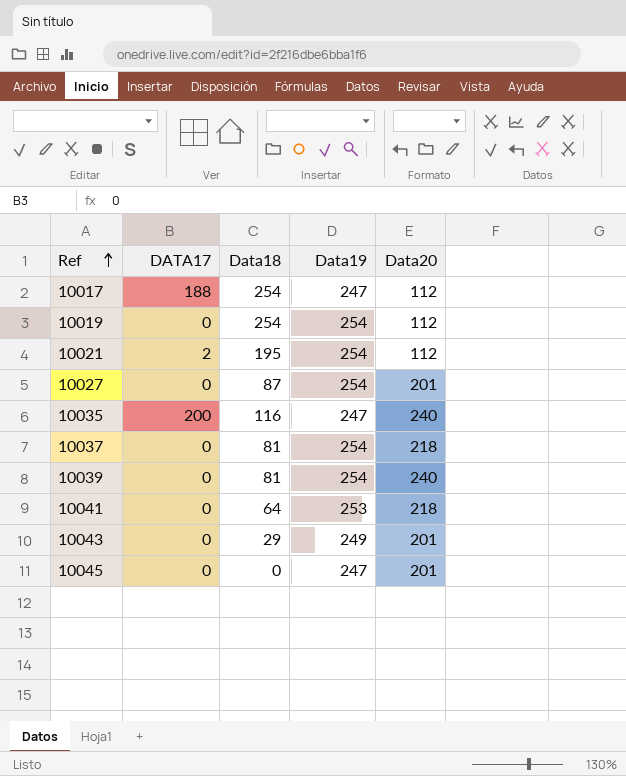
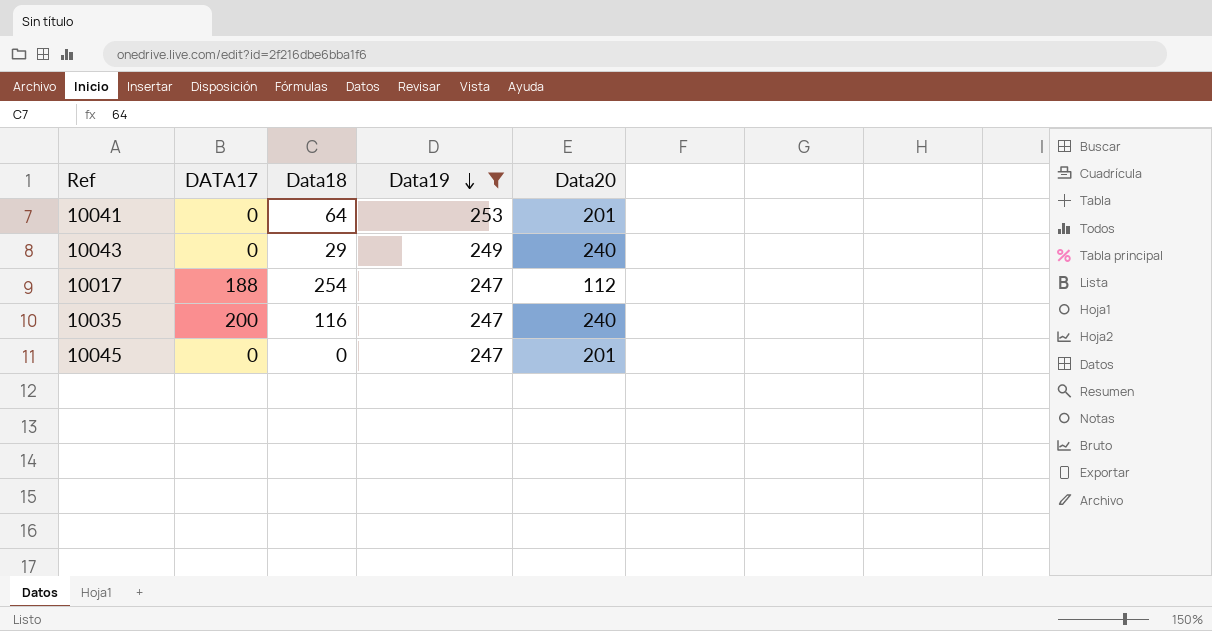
filter: none -> Data19 != 254
row order: Ref ascending -> Data19 descending
10041 | Data20: 218 -> 201
10043 | Data20: 201 -> 240

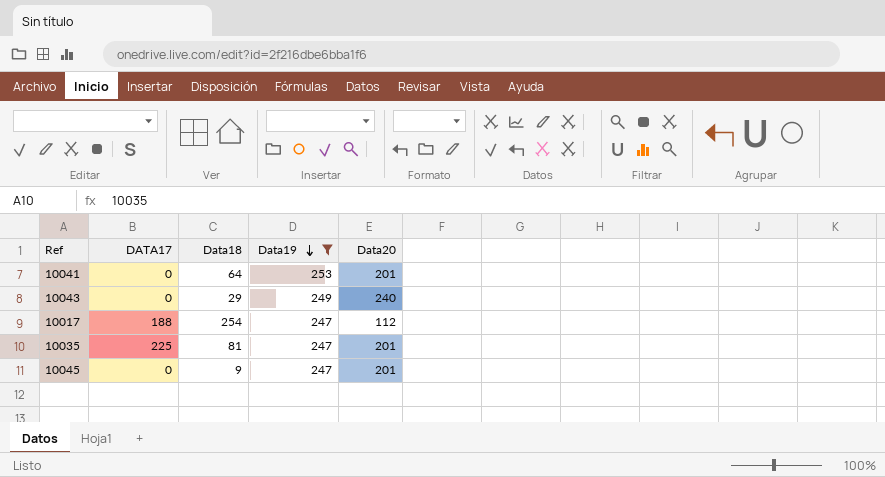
10035 | DATA17: 200 -> 225
10035 | Data18: 116 -> 81
10035 | Data20: 240 -> 201
10045 | Data18: 0 -> 9

